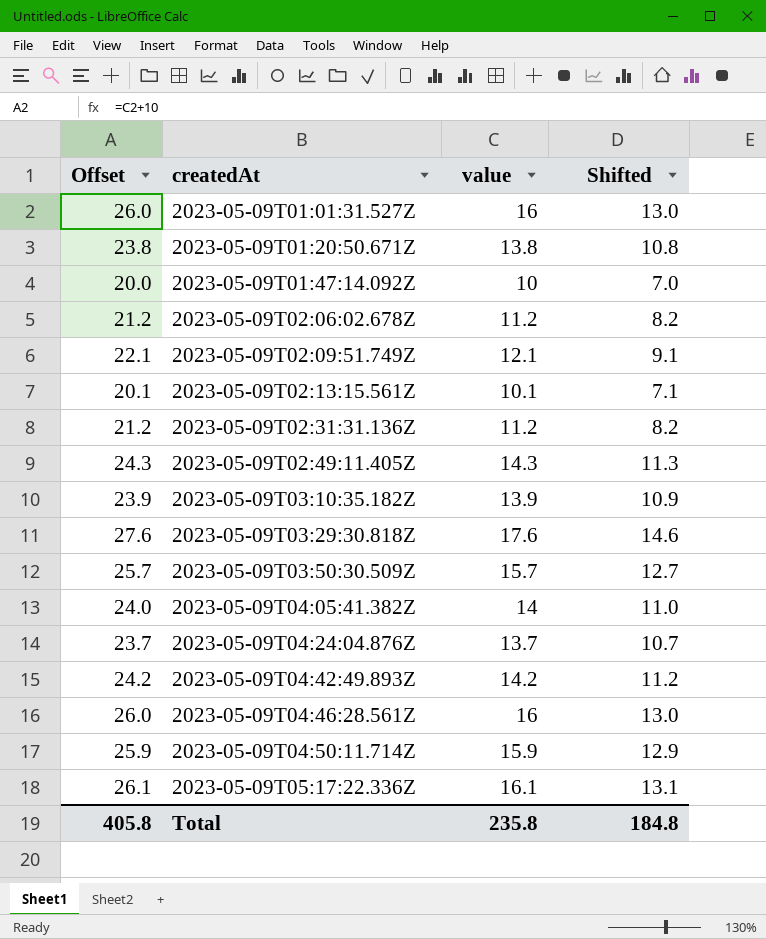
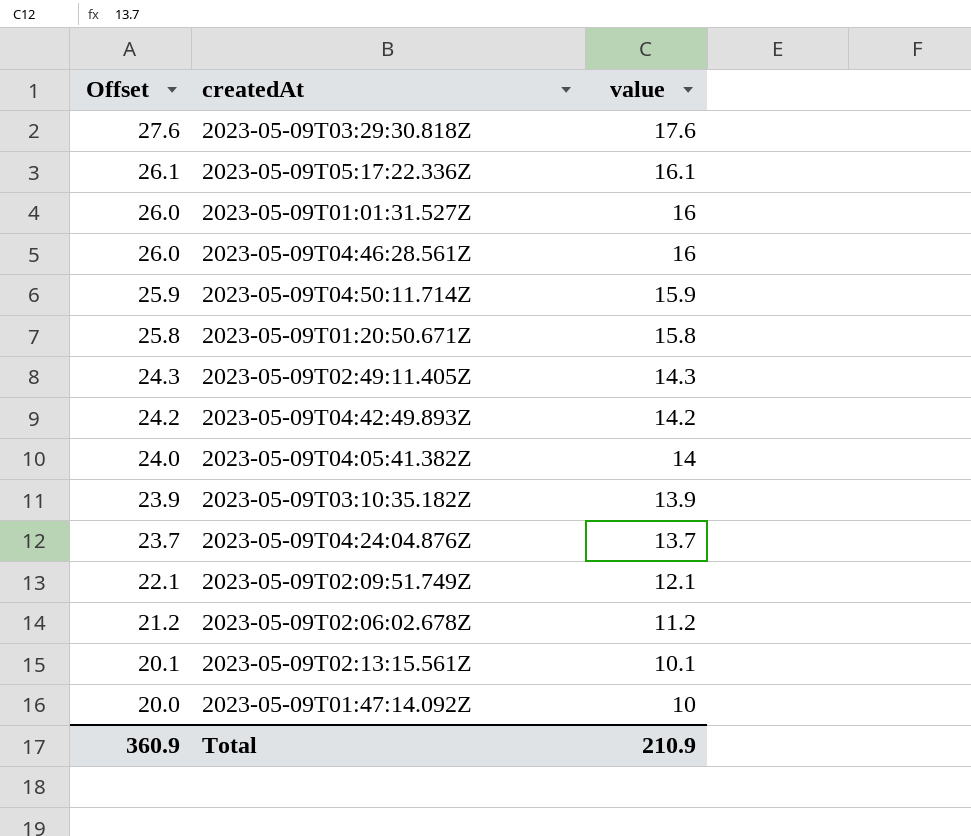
row order: createdAt ascending -> Offset descending
column Shifted | formula: [value] - 3 -> none
row 2023-05-09T02:31:31.136Z: 21.2 | 11.2 | 8.2 -> none
row 2023-05-09T03:50:30.509Z: 25.7 | 15.7 | 12.7 -> none
2023-05-09T01:20:50.671Z | Offset: 23.8 -> 25.8
2023-05-09T01:20:50.671Z | value: 13.8 -> 15.8
Total | Offset: 405.8 -> 360.9
Total | value: 235.8 -> 210.9

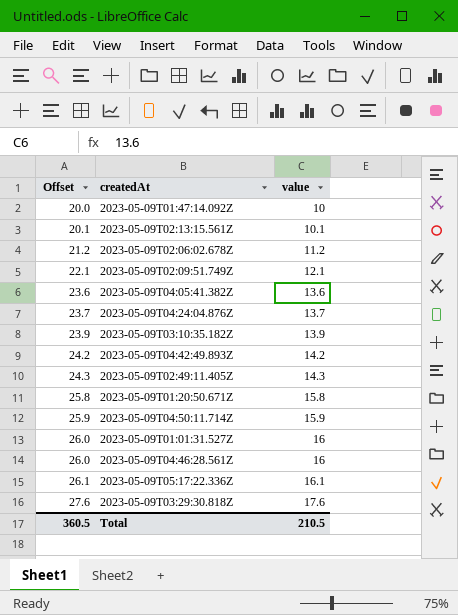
row order: Offset descending -> Offset ascending
2023-05-09T04:05:41.382Z | Offset: 24.0 -> 23.6
2023-05-09T04:05:41.382Z | value: 14 -> 13.6
Total | Offset: 360.9 -> 360.5
Total | value: 210.9 -> 210.5

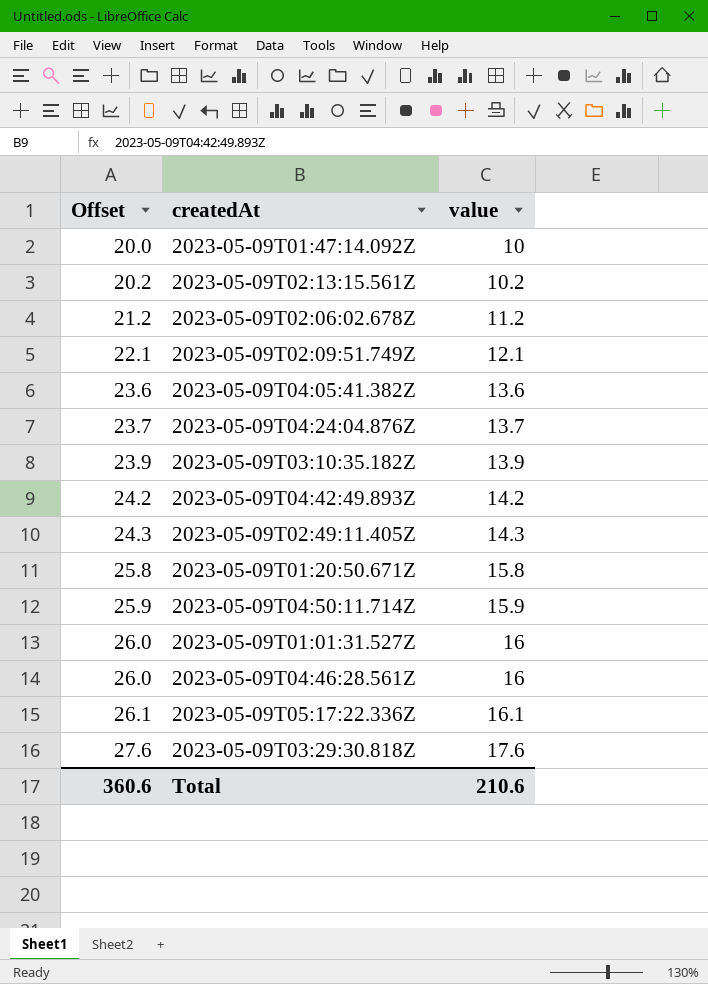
2023-05-09T02:13:15.561Z | Offset: 20.1 -> 20.2
2023-05-09T02:13:15.561Z | value: 10.1 -> 10.2
Total | Offset: 360.5 -> 360.6
Total | value: 210.5 -> 210.6

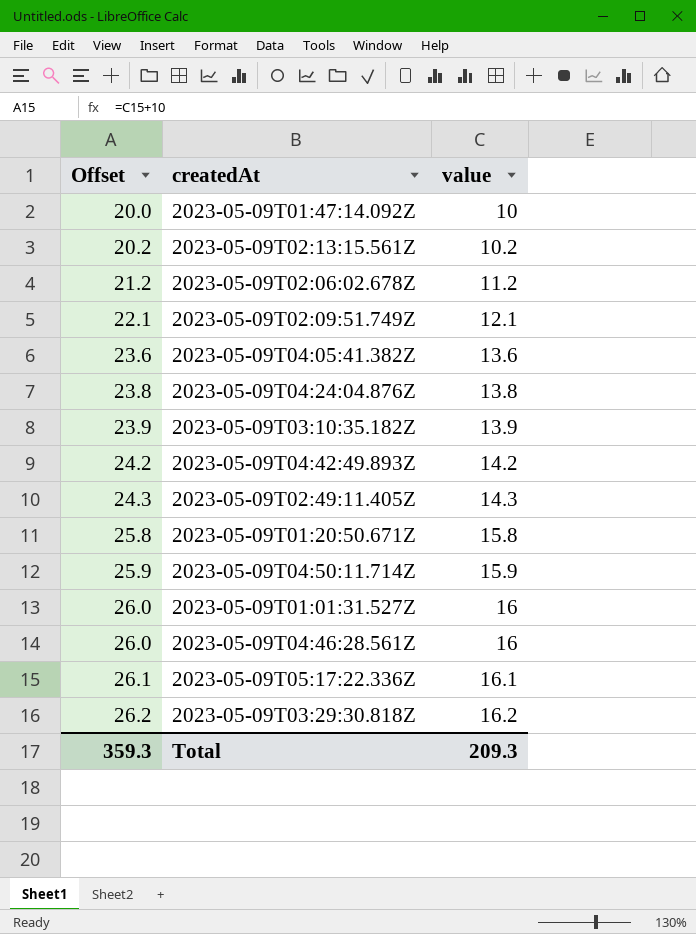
2023-05-09T04:24:04.876Z | Offset: 23.7 -> 23.8
2023-05-09T04:24:04.876Z | value: 13.7 -> 13.8
2023-05-09T03:29:30.818Z | Offset: 27.6 -> 26.2
2023-05-09T03:29:30.818Z | value: 17.6 -> 16.2
Total | Offset: 360.6 -> 359.3
Total | value: 210.6 -> 209.3

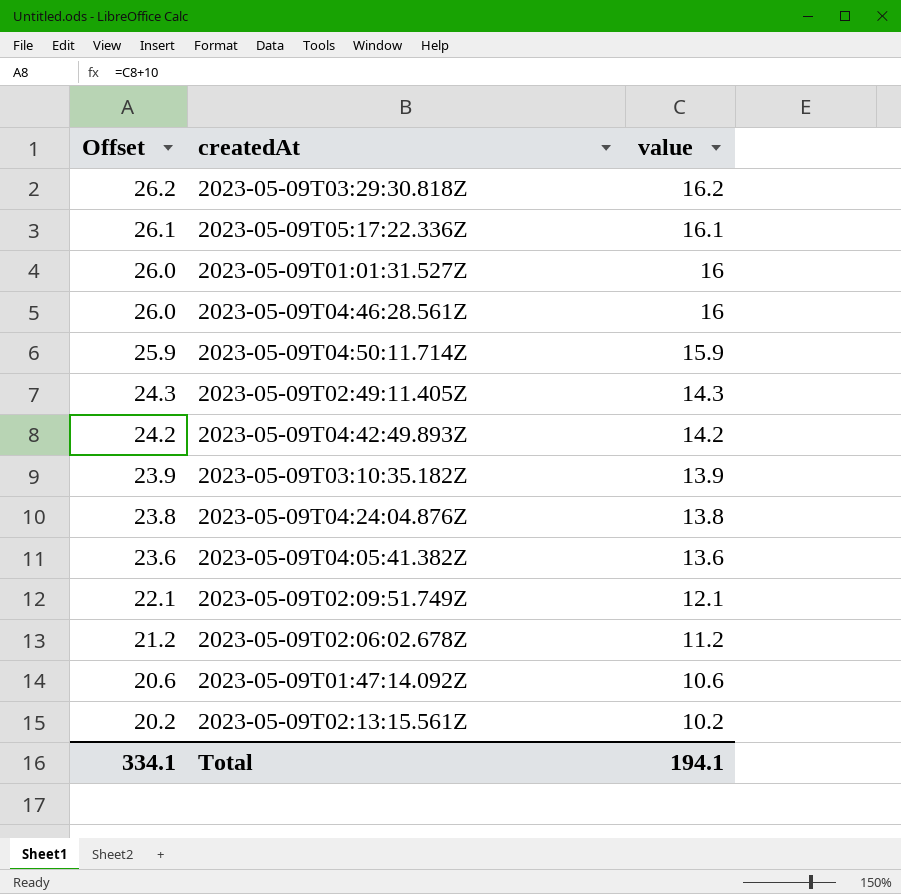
row order: Offset ascending -> Offset descending
row 2023-05-09T01:20:50.671Z: 25.8 | 15.8 -> none
2023-05-09T01:47:14.092Z | Offset: 20.0 -> 20.6
2023-05-09T01:47:14.092Z | value: 10 -> 10.6
Total | Offset: 359.3 -> 334.1
Total | value: 209.3 -> 194.1

